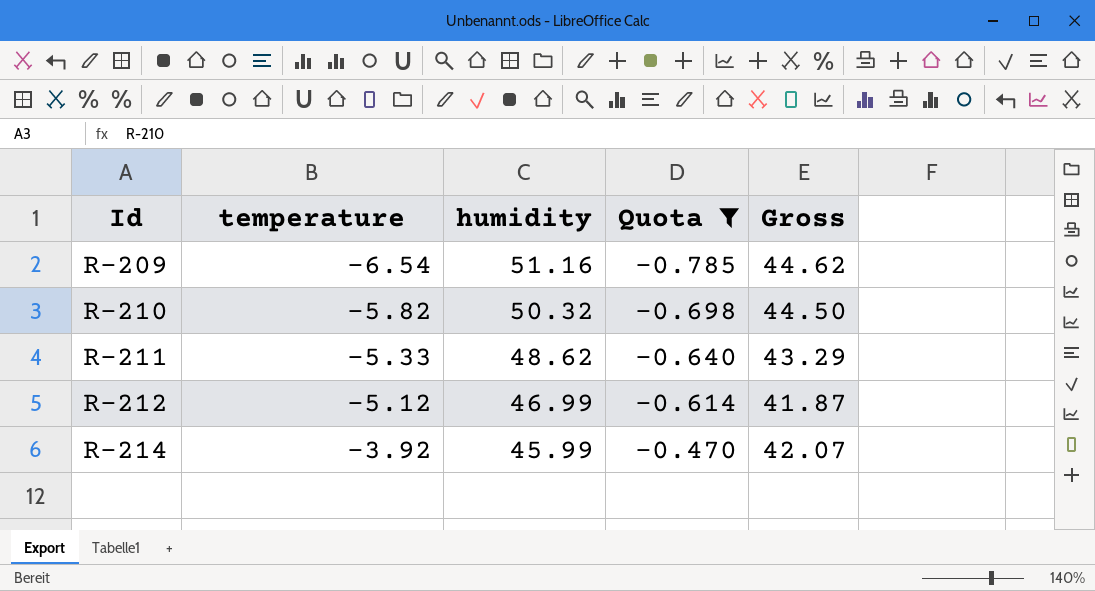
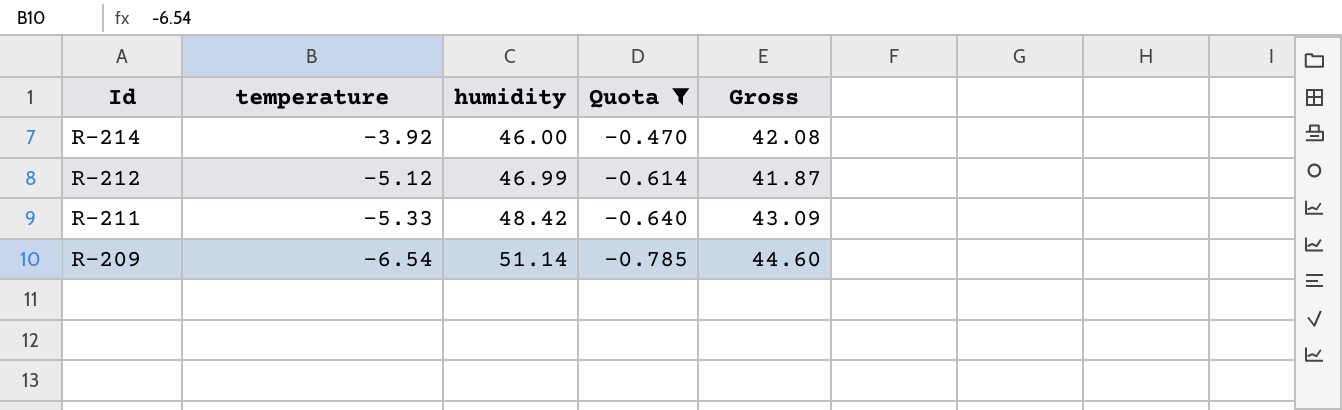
row order: Id ascending -> Id descending
row R-210: -5.82 | 50.32 | -0.698 | 44.50 -> none
R-214 | humidity: 45.99 -> 46.00
R-214 | Gross: 42.07 -> 42.08
R-211 | humidity: 48.62 -> 48.42
R-211 | Gross: 43.29 -> 43.09
R-209 | humidity: 51.16 -> 51.14
R-209 | Gross: 44.62 -> 44.60

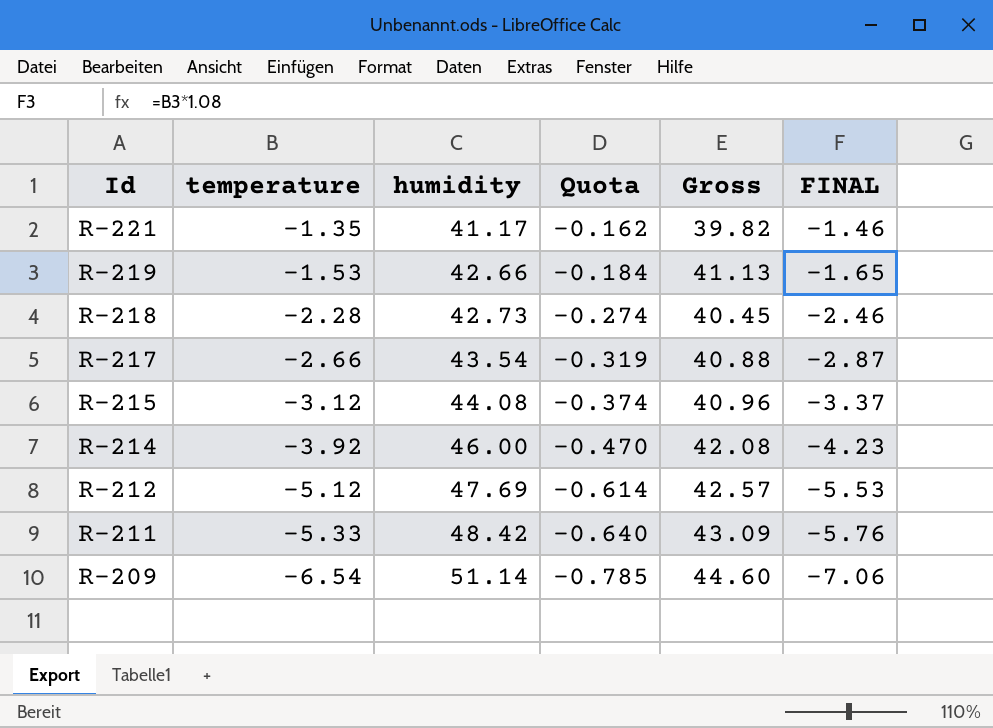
filter: Quota <= -0.470 -> none
column FINAL | formula: none -> [temperature] * 1.08
R-212 | humidity: 46.99 -> 47.69
R-212 | Gross: 41.87 -> 42.57

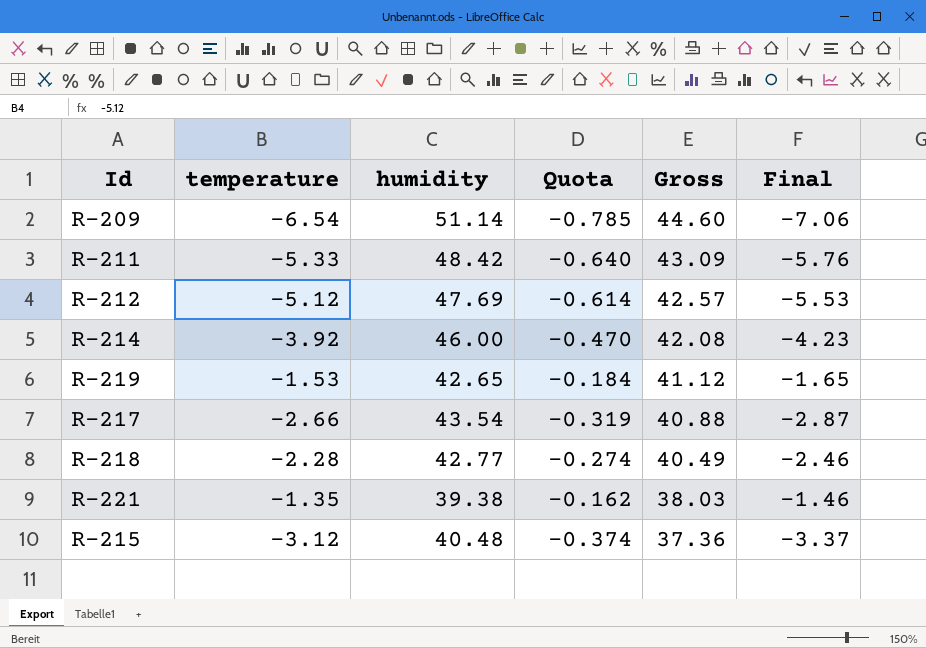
row order: Id descending -> Gross descending
column name: FINAL -> Final
R-219 | humidity: 42.66 -> 42.65
R-219 | Gross: 41.13 -> 41.12
R-218 | humidity: 42.73 -> 42.77
R-218 | Gross: 40.45 -> 40.49
R-221 | humidity: 41.17 -> 39.38
R-221 | Gross: 39.82 -> 38.03
R-215 | humidity: 44.08 -> 40.48
R-215 | Gross: 40.96 -> 37.36

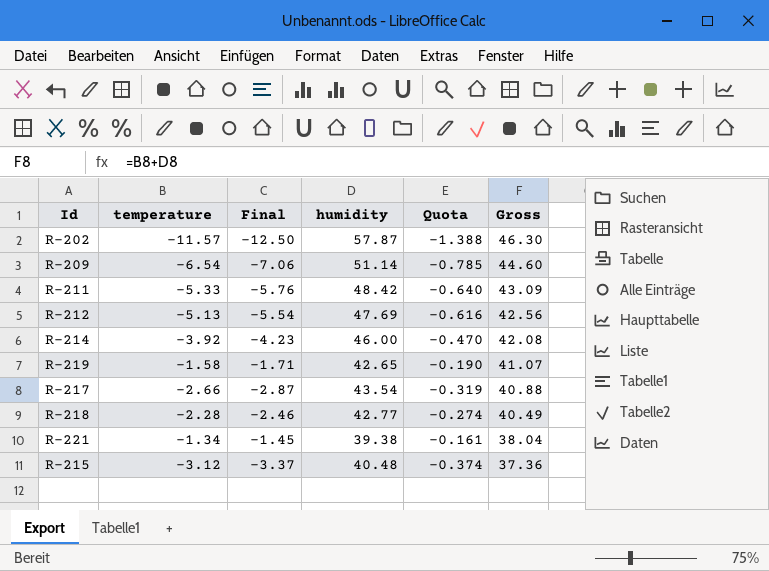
column Final | position: 6 -> 3
row R-202: none -> -11.57 | -12.50 | 57.87 | -1.388 | 46.30
R-212 | temperature: -5.12 -> -5.13
R-212 | Final: -5.53 -> -5.54
R-212 | Quota: -0.614 -> -0.616
R-212 | Gross: 42.57 -> 42.56
R-219 | temperature: -1.53 -> -1.58
R-219 | Final: -1.65 -> -1.71
R-219 | Quota: -0.184 -> -0.190
R-219 | Gross: 41.12 -> 41.07
R-221 | temperature: -1.35 -> -1.34
R-221 | Final: -1.46 -> -1.45
R-221 | Quota: -0.162 -> -0.161
R-221 | Gross: 38.03 -> 38.04

